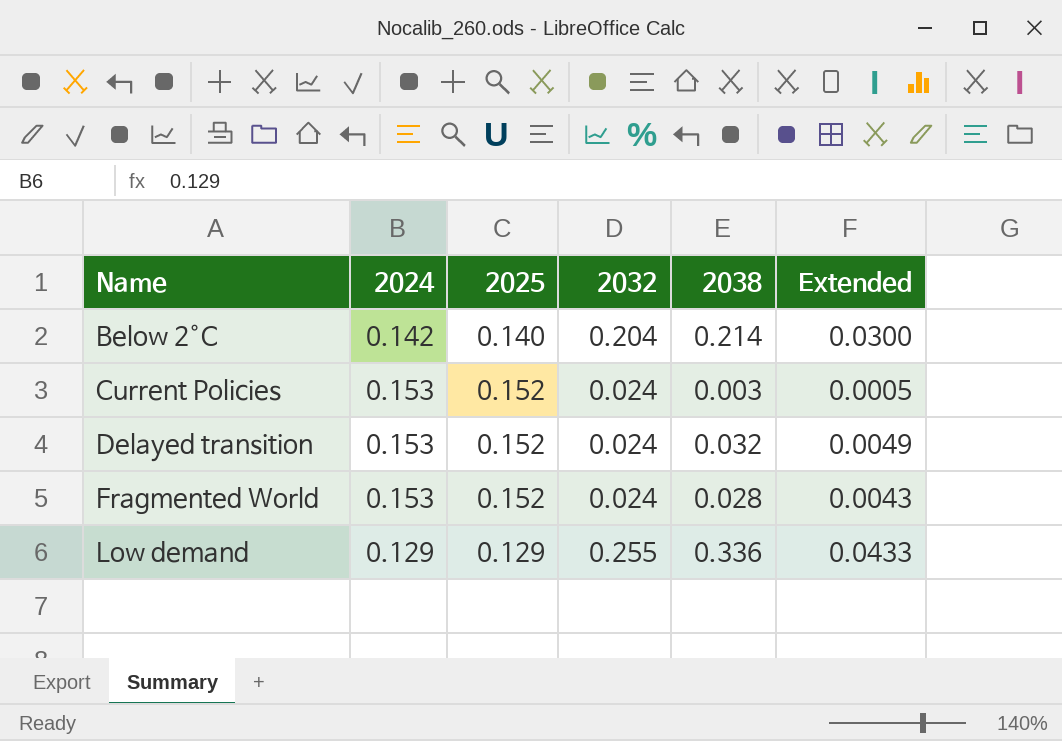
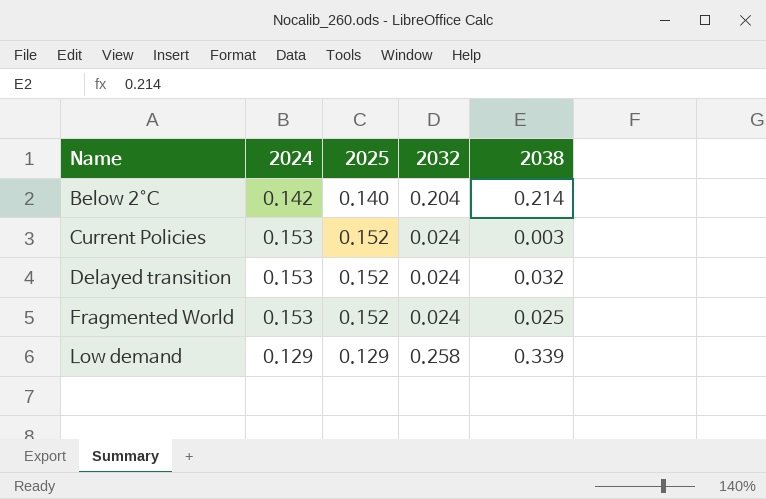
column Extended | formula: [2025] * [2038] -> none
Fragmented World | 2038: 0.028 -> 0.025
Low demand | 2032: 0.255 -> 0.258
Low demand | 2038: 0.336 -> 0.339

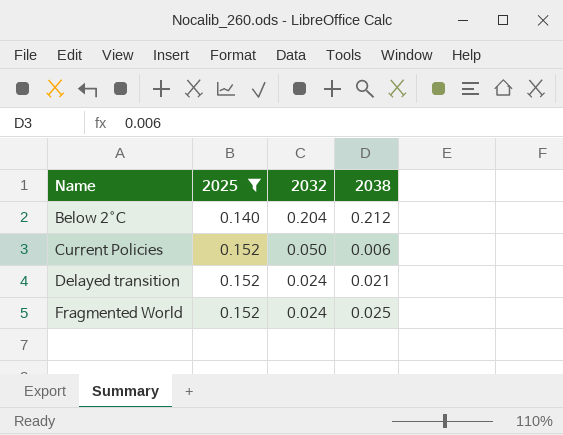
filter: none -> 2025 != 0.129
column 2024 | position: 2 -> none
Below 2°C | 2038: 0.214 -> 0.212
Current Policies | 2032: 0.024 -> 0.050
Current Policies | 2038: 0.003 -> 0.006
Delayed transition | 2038: 0.032 -> 0.021

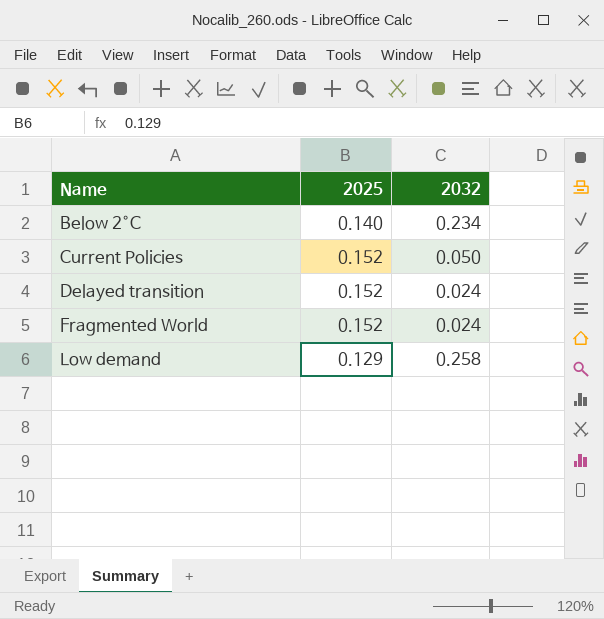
filter: 2025 != 0.129 -> none
column 2038 | position: 4 -> none
Below 2°C | 2032: 0.204 -> 0.234

